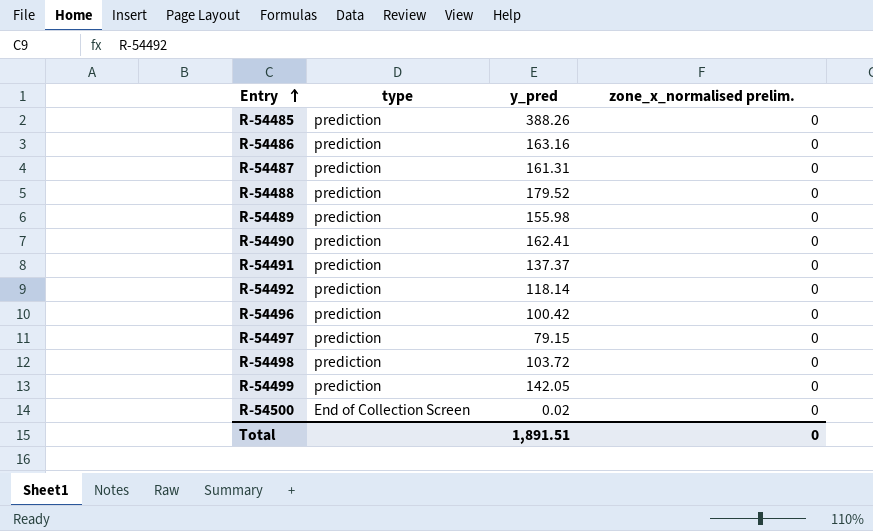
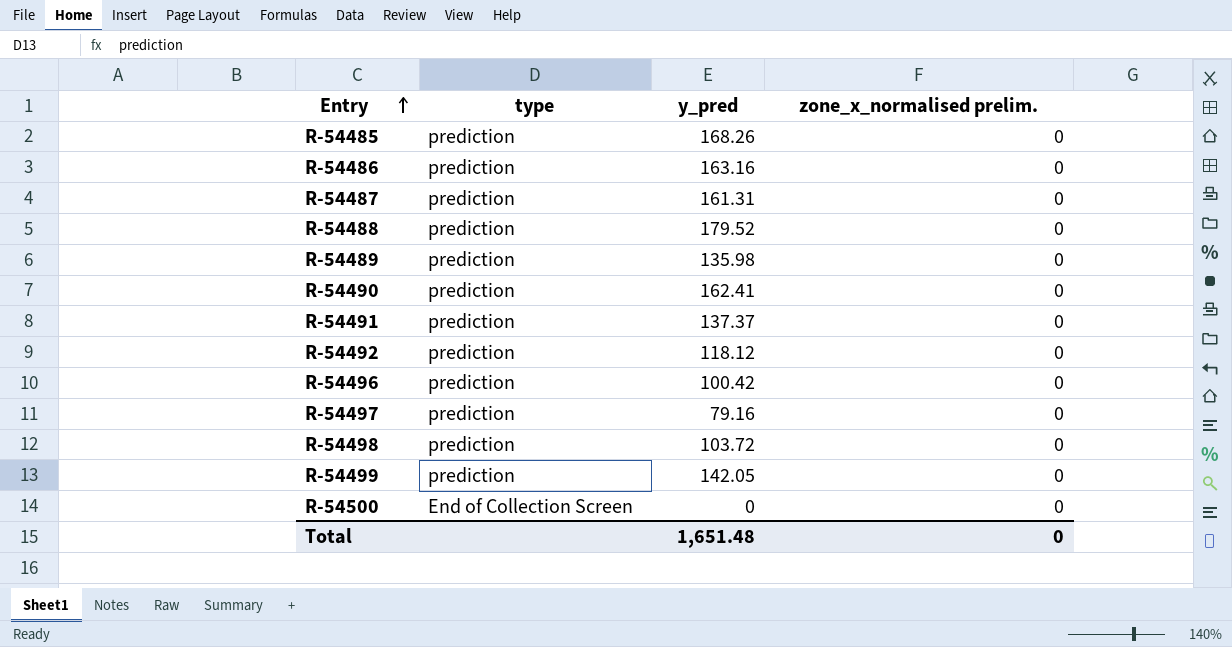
R-54485 | y_pred: 388.26 -> 168.26
R-54489 | y_pred: 155.98 -> 135.98
R-54492 | y_pred: 118.14 -> 118.12
R-54497 | y_pred: 79.15 -> 79.16
R-54500 | y_pred: 0.02 -> 0
Total | y_pred: 1,891.51 -> 1,651.48

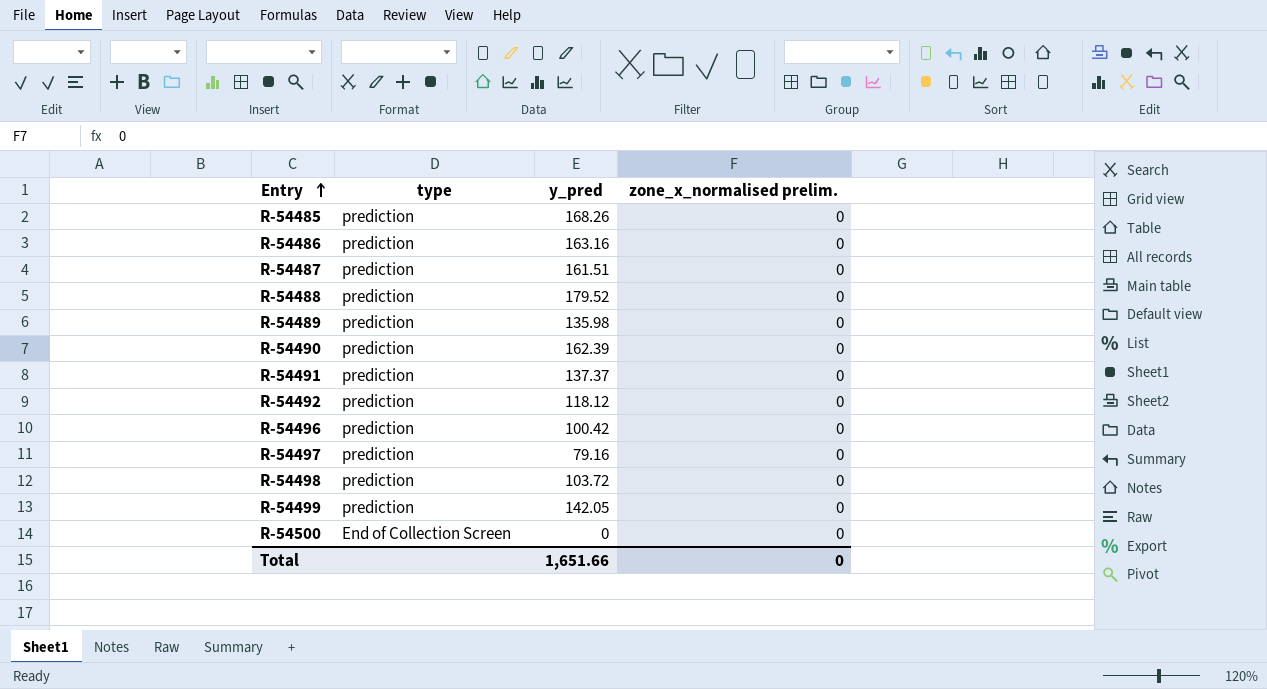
R-54487 | y_pred: 161.31 -> 161.51
R-54490 | y_pred: 162.41 -> 162.39
Total | y_pred: 1,651.48 -> 1,651.66

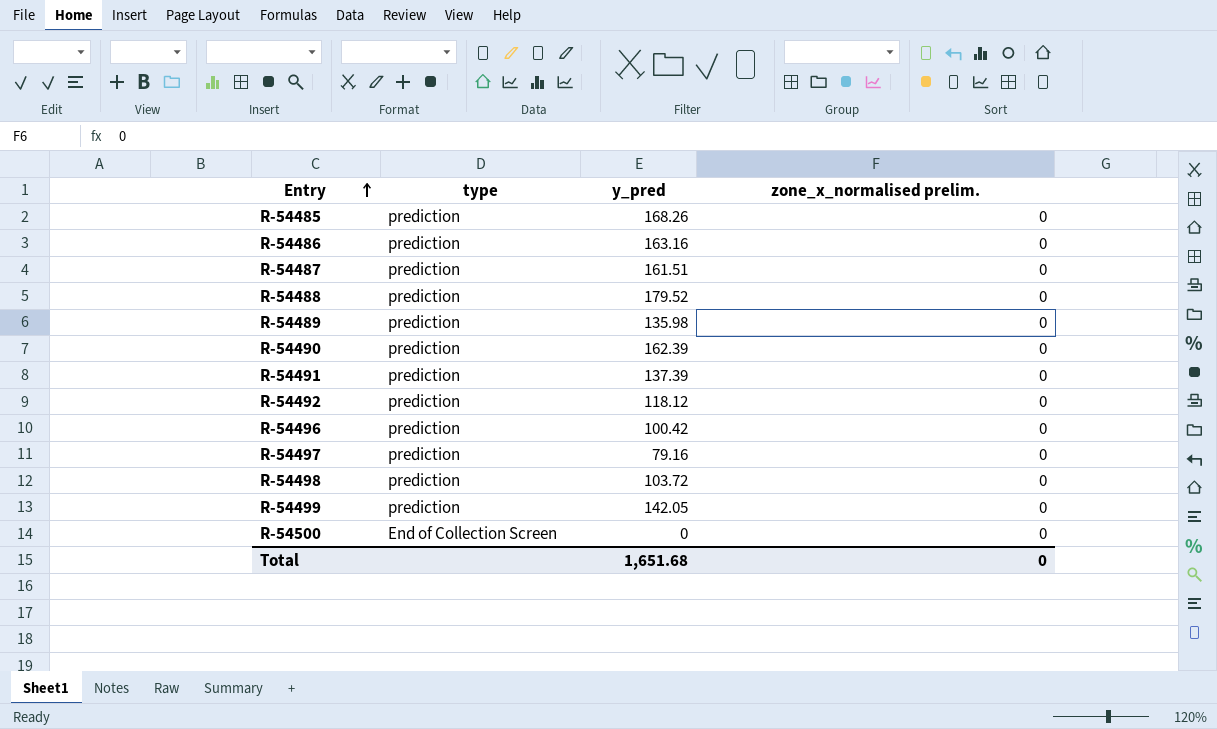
R-54491 | y_pred: 137.37 -> 137.39
Total | y_pred: 1,651.66 -> 1,651.68

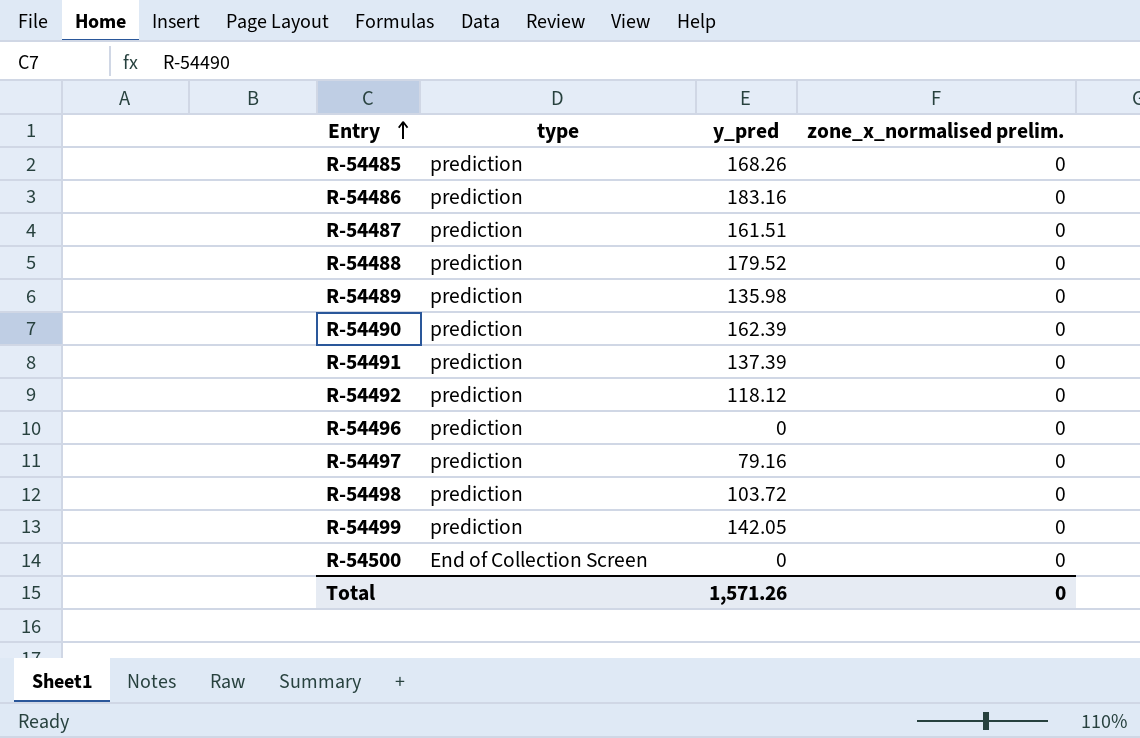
R-54486 | y_pred: 163.16 -> 183.16
R-54496 | y_pred: 100.42 -> 0
Total | y_pred: 1,651.68 -> 1,571.26

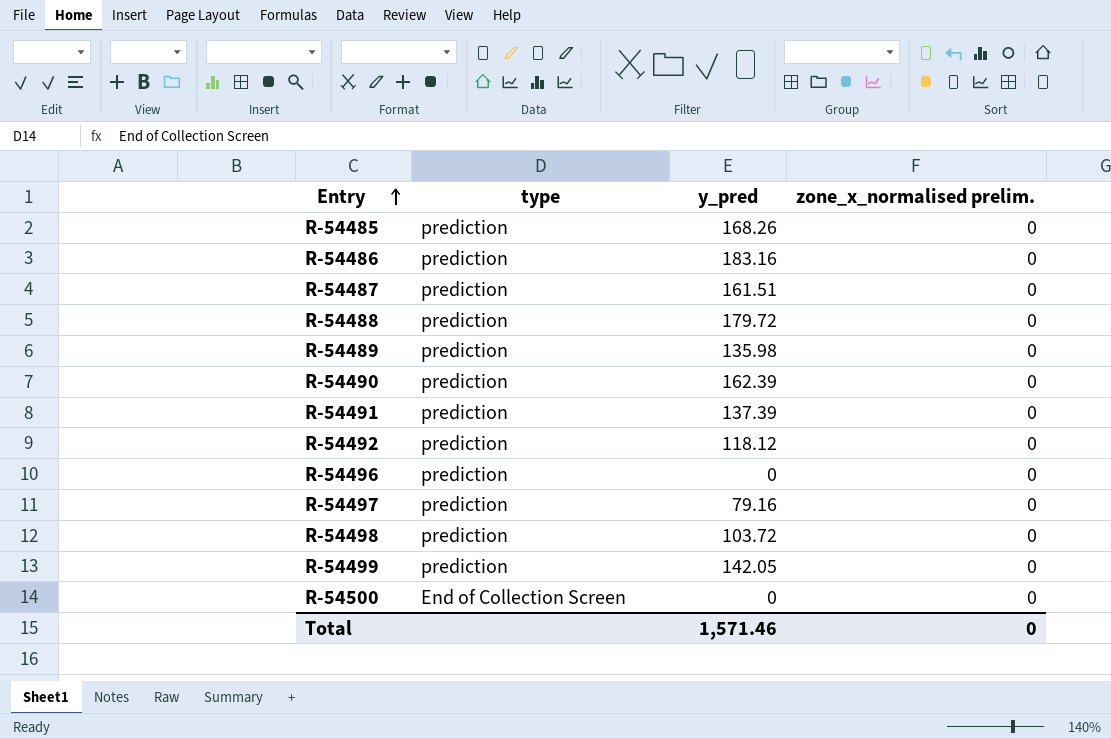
R-54488 | y_pred: 179.52 -> 179.72
Total | y_pred: 1,571.26 -> 1,571.46

